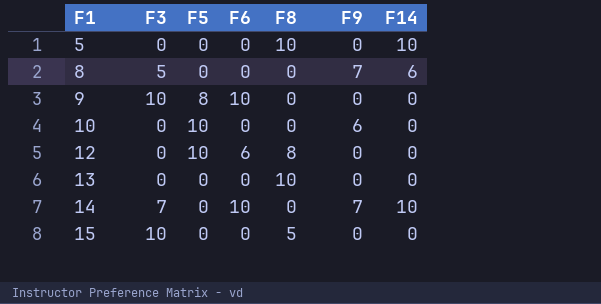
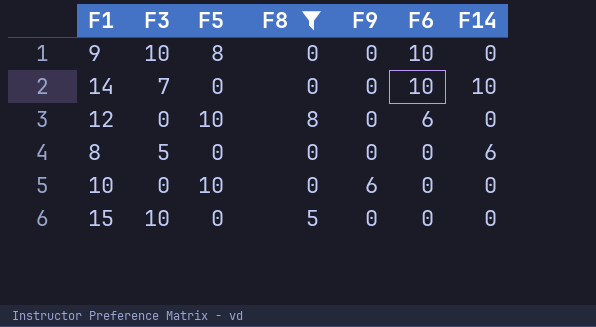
filter: none -> F8 != 10
row order: F1 ascending -> F6 descending
column F6 | position: 4 -> 6
14 | F9: 7 -> 0
8 | F9: 7 -> 0

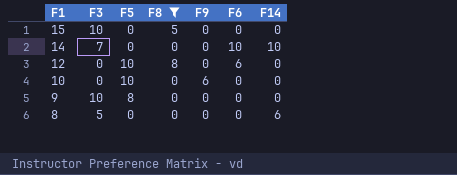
row order: F6 descending -> F1 descending
9 | F6: 10 -> 0

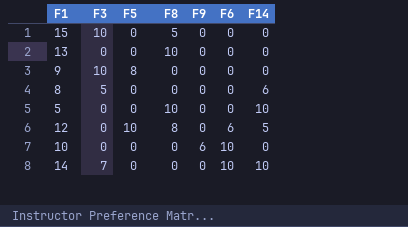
filter: F8 != 10 -> none
row order: F1 descending -> F6 ascending
12 | F14: 0 -> 5
10 | F5: 10 -> 0
10 | F6: 0 -> 10

